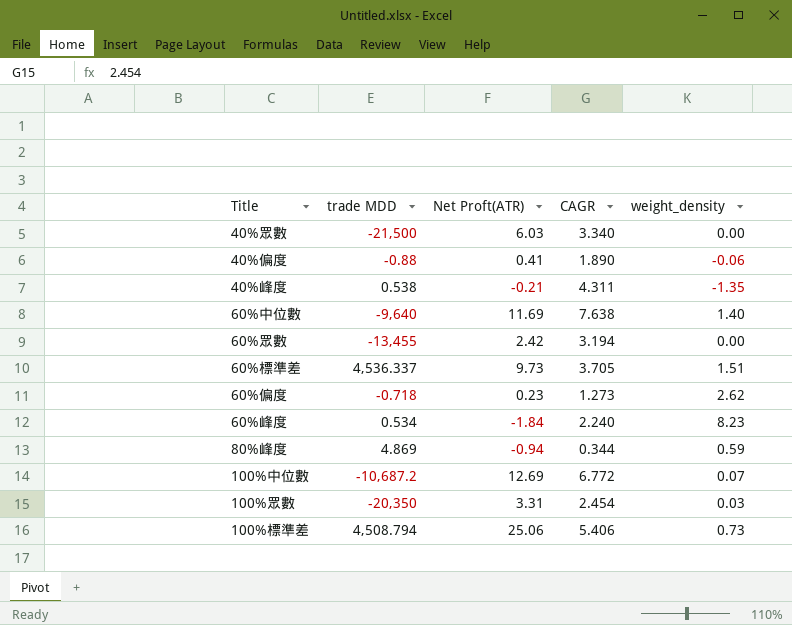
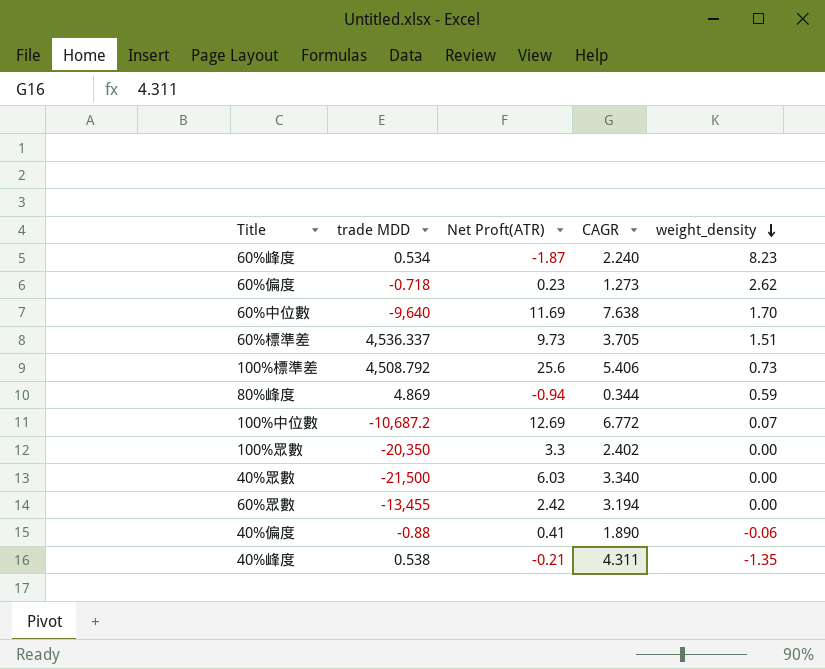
row order: none -> weight_density descending
60%峰度 | Net Proft(ATR): -1.84 -> -1.87
60%中位數 | weight_density: 1.40 -> 1.70
100%標準差 | trade MDD: 4,508.794 -> 4,508.792
100%標準差 | Net Proft(ATR): 25.06 -> 25.6
100%眾數 | Net Proft(ATR): 3.31 -> 3.3
100%眾數 | CAGR: 2.454 -> 2.402
100%眾數 | weight_density: 0.03 -> 0.00

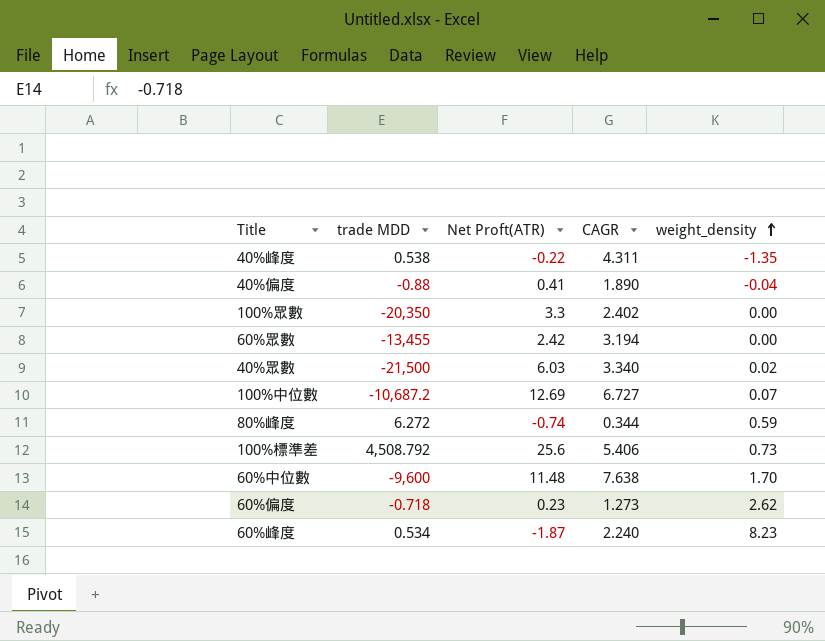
row order: weight_density descending -> weight_density ascending
row 60%標準差: 4,536.337 | 9.73 | 3.705 | 1.51 -> none
40%峰度 | Net Proft(ATR): -0.21 -> -0.22
40%偏度 | weight_density: -0.06 -> -0.04
40%眾數 | weight_density: 0.00 -> 0.02
100%中位數 | CAGR: 6.772 -> 6.727
80%峰度 | trade MDD: 4.869 -> 6.272
80%峰度 | Net Proft(ATR): -0.94 -> -0.74
60%中位數 | trade MDD: -9,640 -> -9,600
60%中位數 | Net Proft(ATR): 11.69 -> 11.48

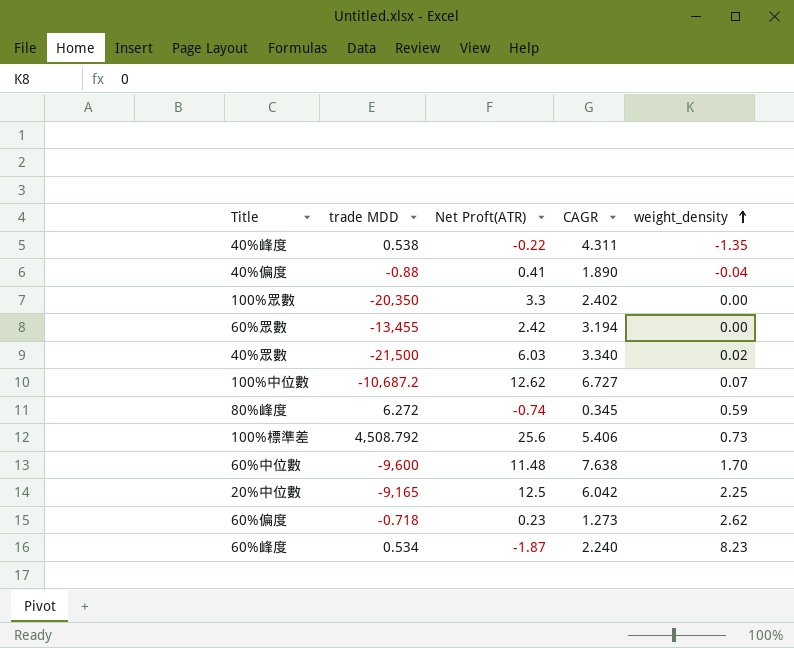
100%中位數 | Net Proft(ATR): 12.69 -> 12.62
80%峰度 | CAGR: 0.344 -> 0.345
row 20%中位數: none -> -9,165 | 12.5 | 6.042 | 2.25

